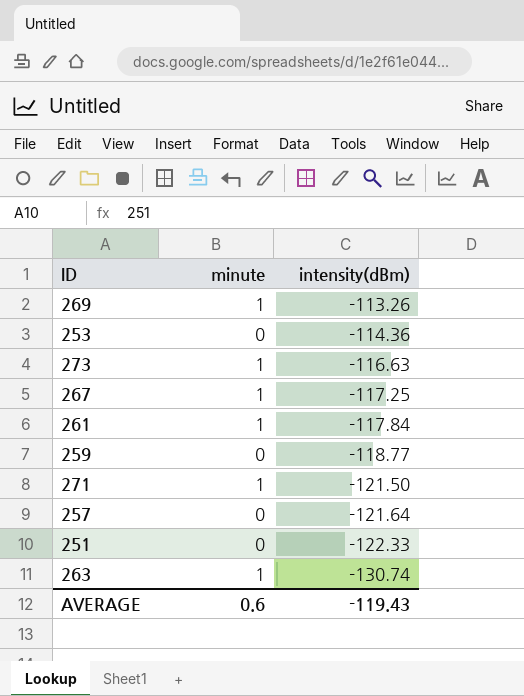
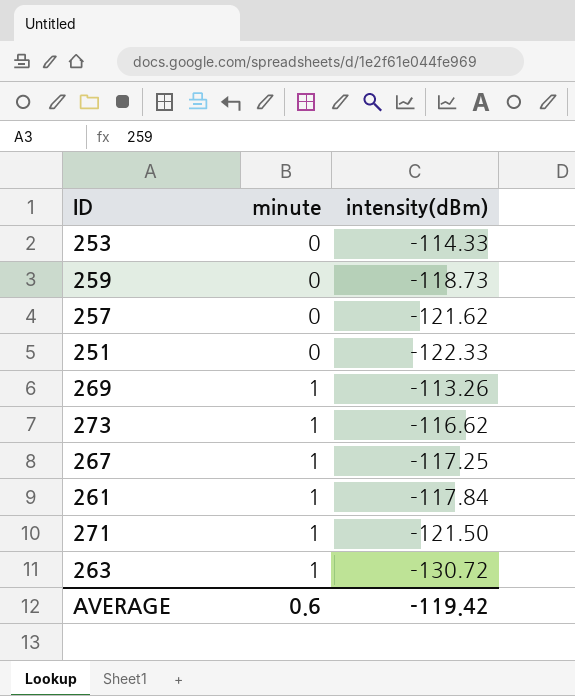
row order: intensity(dBm) descending -> minute ascending
253 | intensity(dBm): -114.36 -> -114.33
259 | intensity(dBm): -118.77 -> -118.73
257 | intensity(dBm): -121.64 -> -121.62
273 | intensity(dBm): -116.63 -> -116.62
263 | intensity(dBm): -130.74 -> -130.72
AVERAGE | intensity(dBm): -119.43 -> -119.42

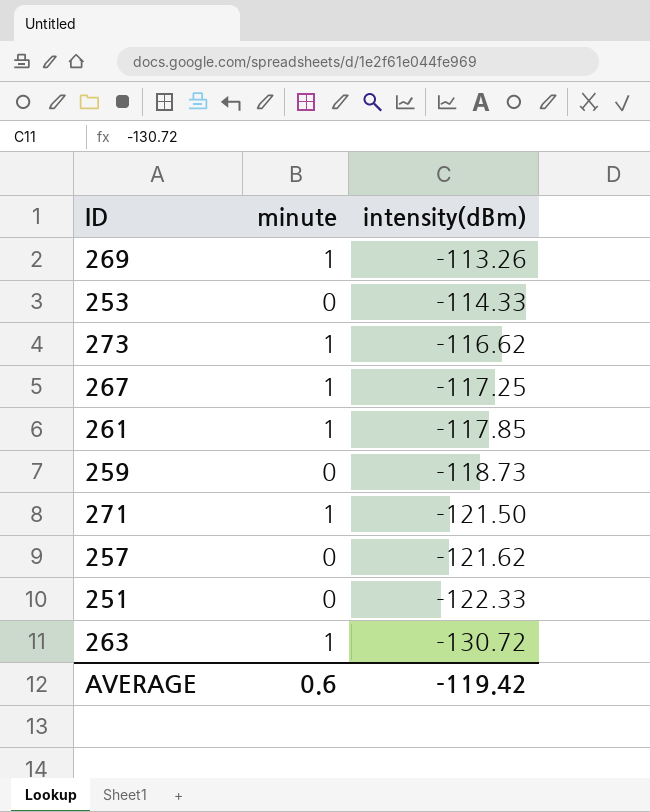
row order: minute ascending -> intensity(dBm) descending
261 | intensity(dBm): -117.84 -> -117.85

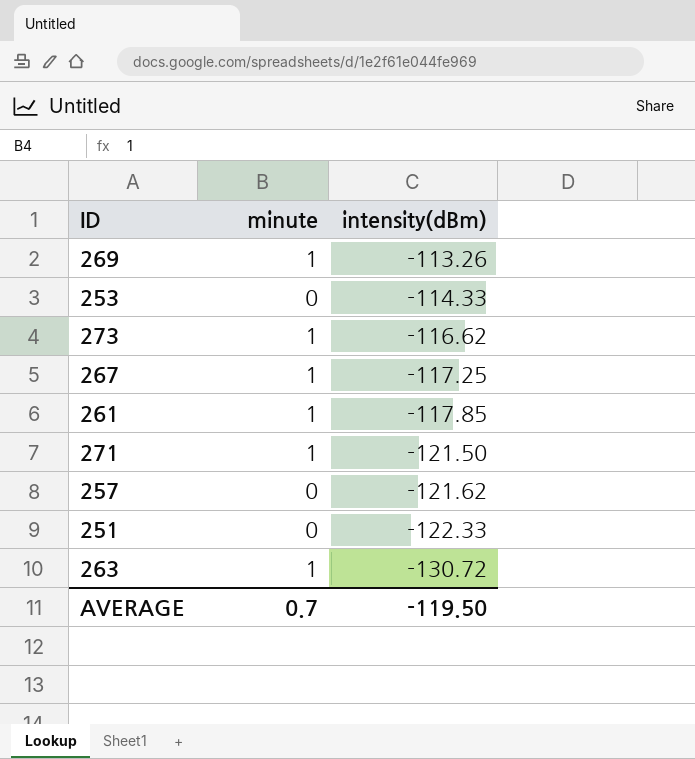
row 259: 0 | -118.73 -> none
AVERAGE | minute: 0.6 -> 0.7
AVERAGE | intensity(dBm): -119.42 -> -119.50

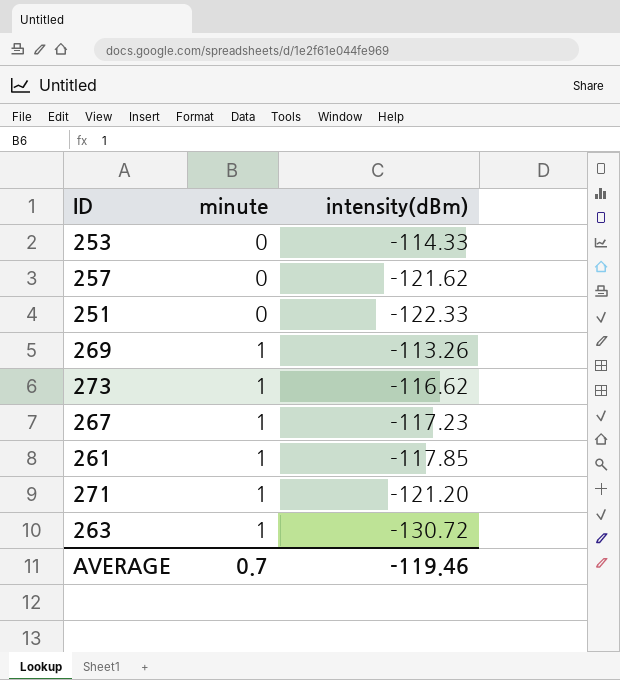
row order: intensity(dBm) descending -> minute ascending
267 | intensity(dBm): -117.25 -> -117.23
271 | intensity(dBm): -121.50 -> -121.20
AVERAGE | intensity(dBm): -119.50 -> -119.46

